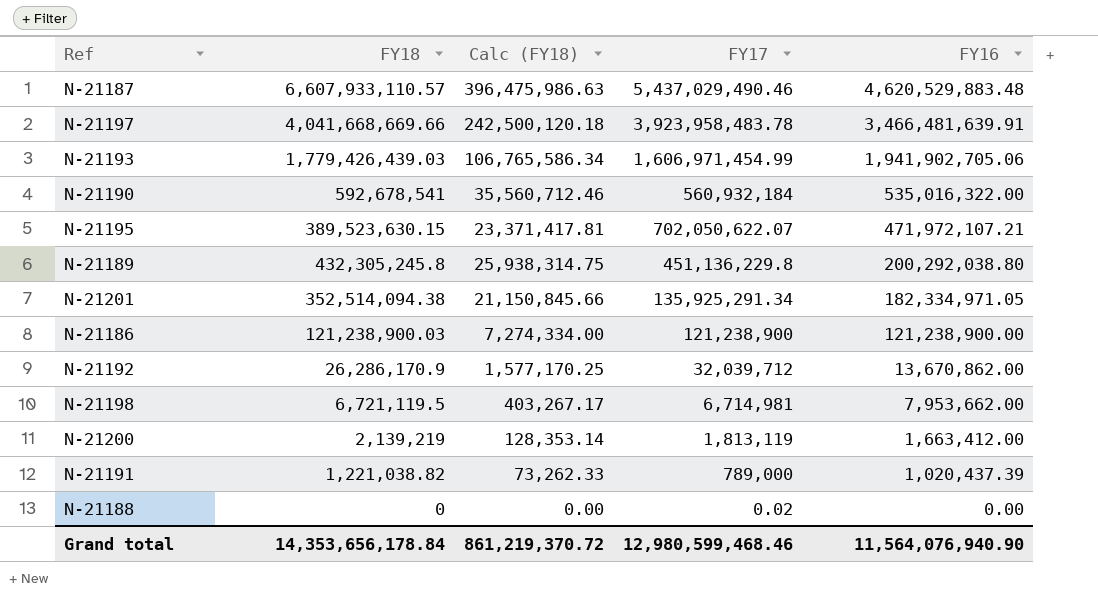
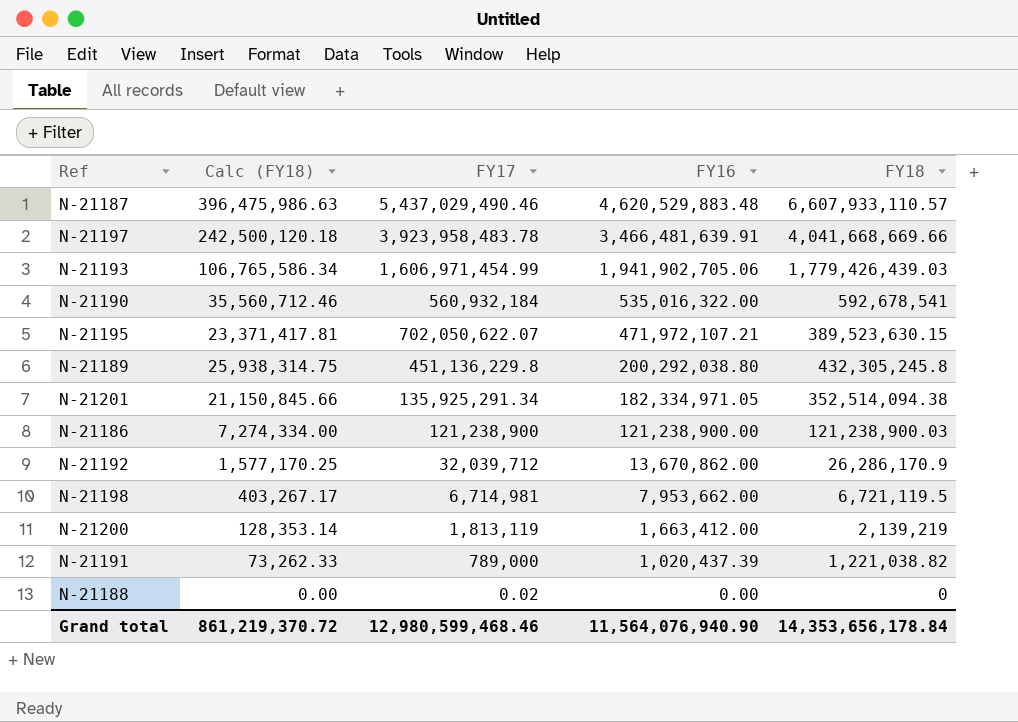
column FY18 | position: 2 -> 5

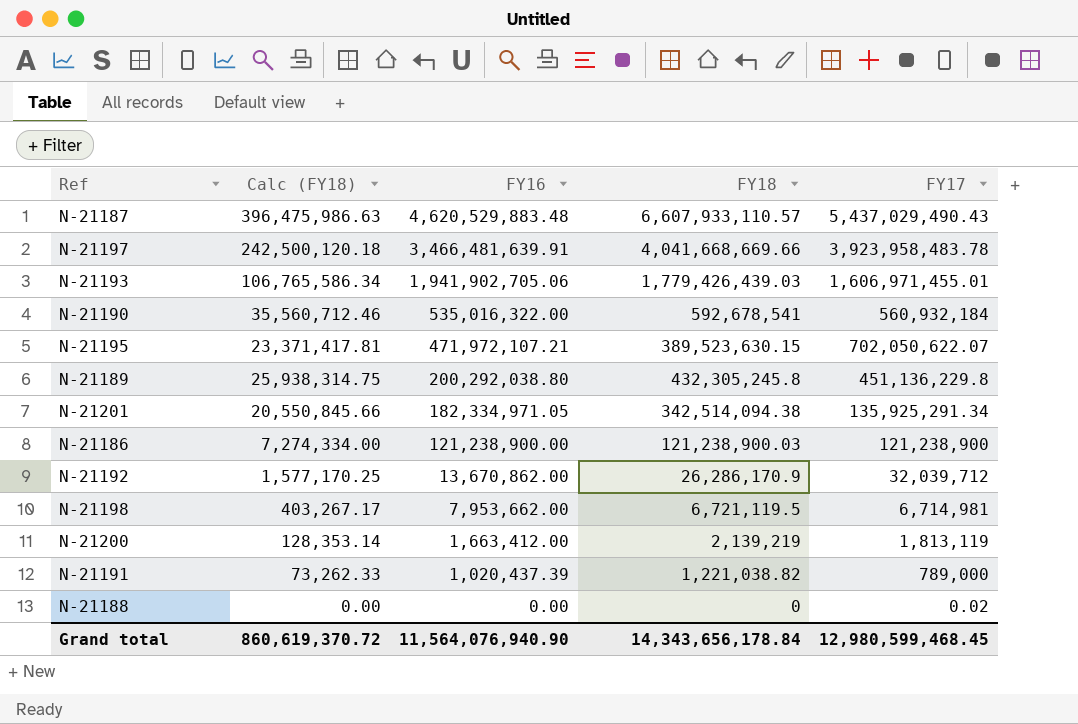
column FY17 | position: 3 -> 5
N-21187 | FY17: 5,437,029,490.46 -> 5,437,029,490.43
N-21193 | FY17: 1,606,971,454.99 -> 1,606,971,455.01
N-21201 | Calc (FY18): 21,150,845.66 -> 20,550,845.66
N-21201 | FY18: 352,514,094.38 -> 342,514,094.38
Grand total | Calc (FY18): 861,219,370.72 -> 860,619,370.72
Grand total | FY18: 14,353,656,178.84 -> 14,343,656,178.84
Grand total | FY17: 12,980,599,468.46 -> 12,980,599,468.45

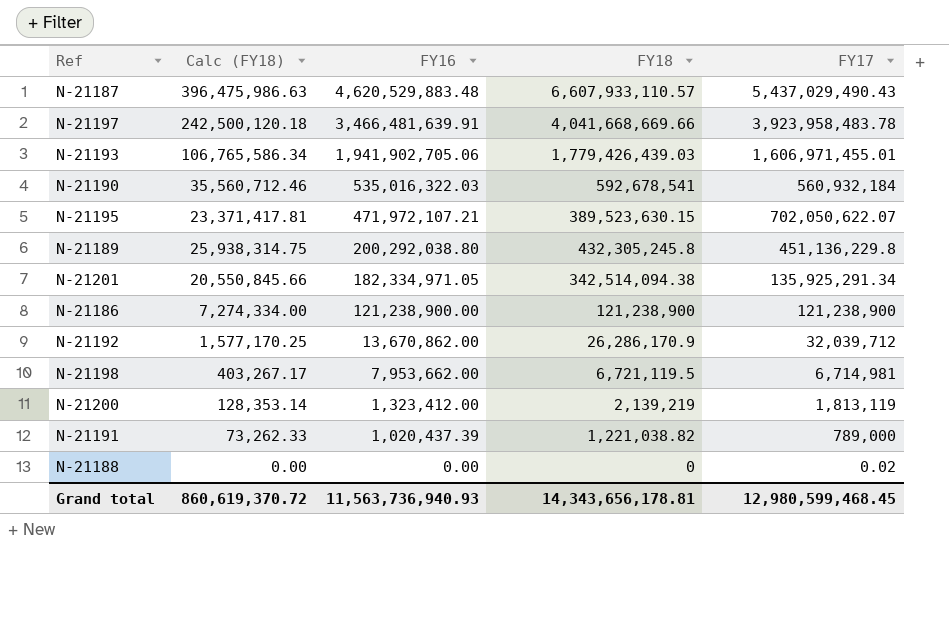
N-21190 | FY16: 535,016,322.00 -> 535,016,322.03
N-21186 | FY18: 121,238,900.03 -> 121,238,900
N-21200 | FY16: 1,663,412.00 -> 1,323,412.00
Grand total | FY16: 11,564,076,940.90 -> 11,563,736,940.93
Grand total | FY18: 14,343,656,178.84 -> 14,343,656,178.81

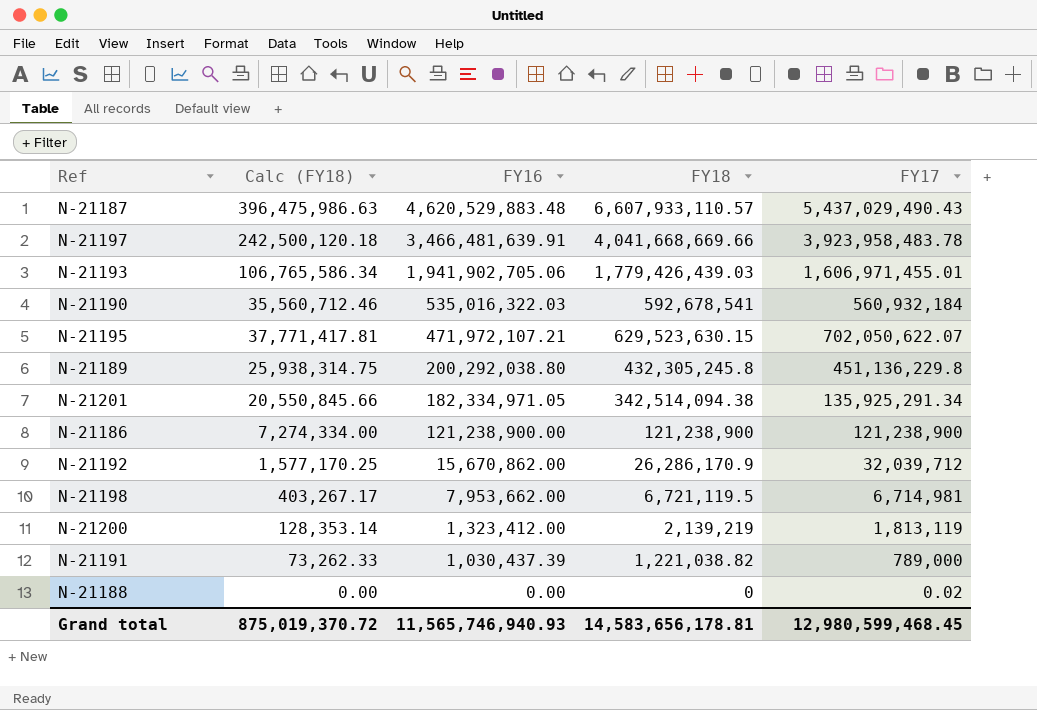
N-21195 | Calc (FY18): 23,371,417.81 -> 37,771,417.81
N-21195 | FY18: 389,523,630.15 -> 629,523,630.15
N-21192 | FY16: 13,670,862.00 -> 15,670,862.00
N-21191 | FY16: 1,020,437.39 -> 1,030,437.39
Grand total | Calc (FY18): 860,619,370.72 -> 875,019,370.72
Grand total | FY16: 11,563,736,940.93 -> 11,565,746,940.93
Grand total | FY18: 14,343,656,178.81 -> 14,583,656,178.81

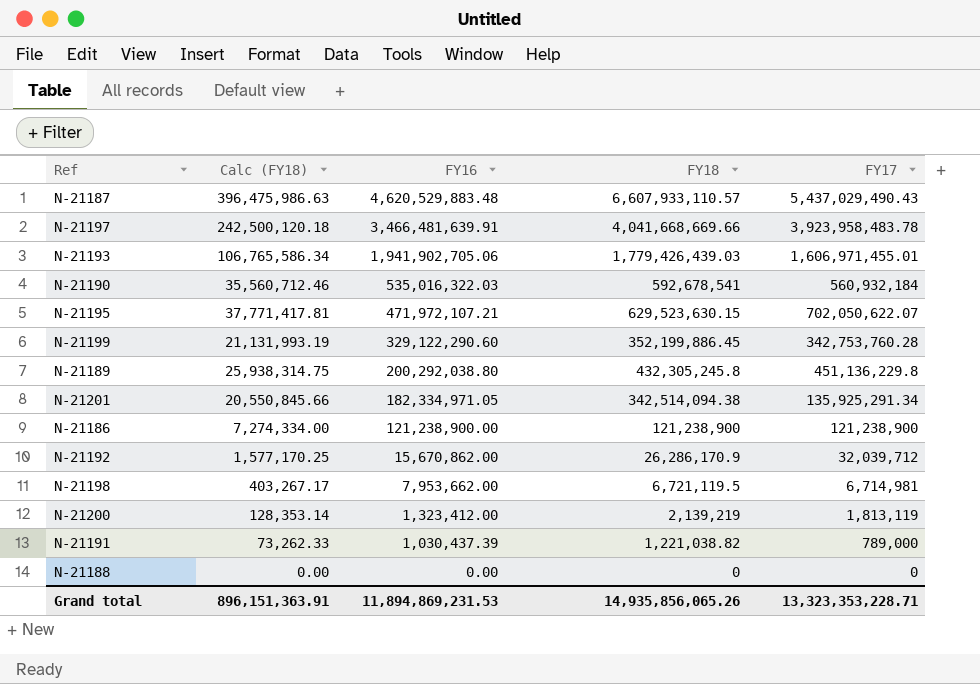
row N-21199: none -> 21,131,993.19 | 329,122,290.60 | 352,199,886.45 | 342,753,760.28
N-21188 | FY17: 0.02 -> 0
Grand total | Calc (FY18): 875,019,370.72 -> 896,151,363.91
Grand total | FY16: 11,565,746,940.93 -> 11,894,869,231.53
Grand total | FY18: 14,583,656,178.81 -> 14,935,856,065.26
Grand total | FY17: 12,980,599,468.45 -> 13,323,353,228.71

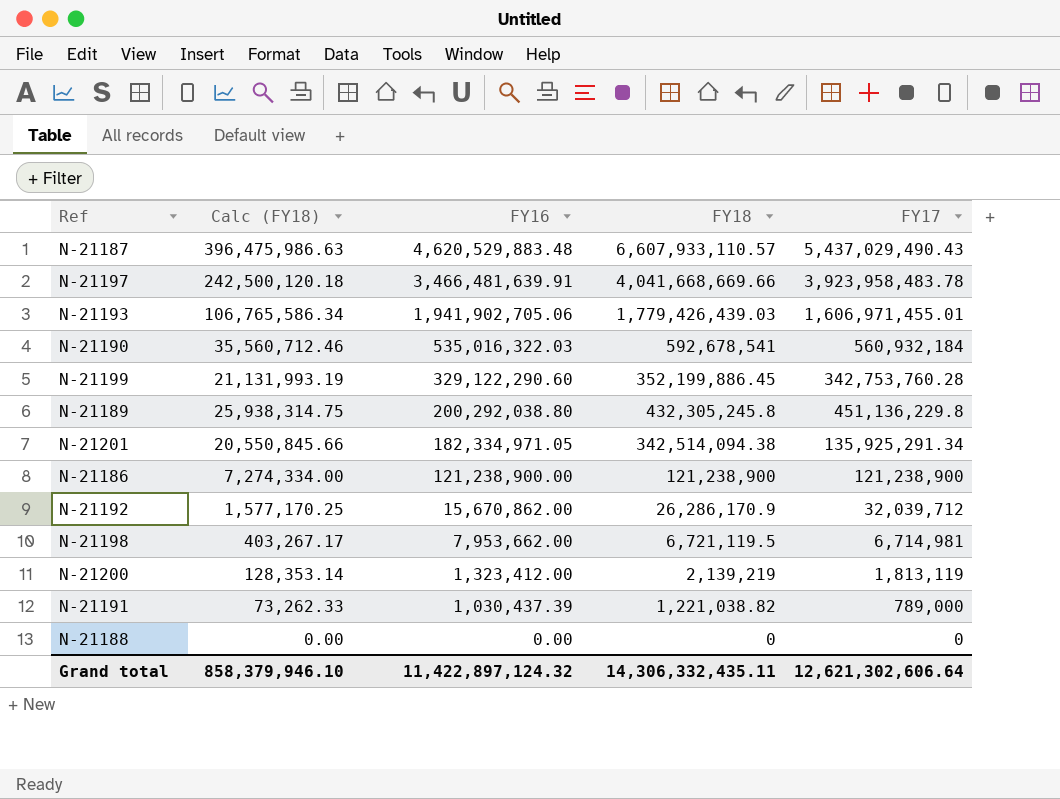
row N-21195: 37,771,417.81 | 471,972,107.21 | 629,523,630.15 | 702,050,622.07 -> none
Grand total | Calc (FY18): 896,151,363.91 -> 858,379,946.10
Grand total | FY16: 11,894,869,231.53 -> 11,422,897,124.32
Grand total | FY18: 14,935,856,065.26 -> 14,306,332,435.11
Grand total | FY17: 13,323,353,228.71 -> 12,621,302,606.64

